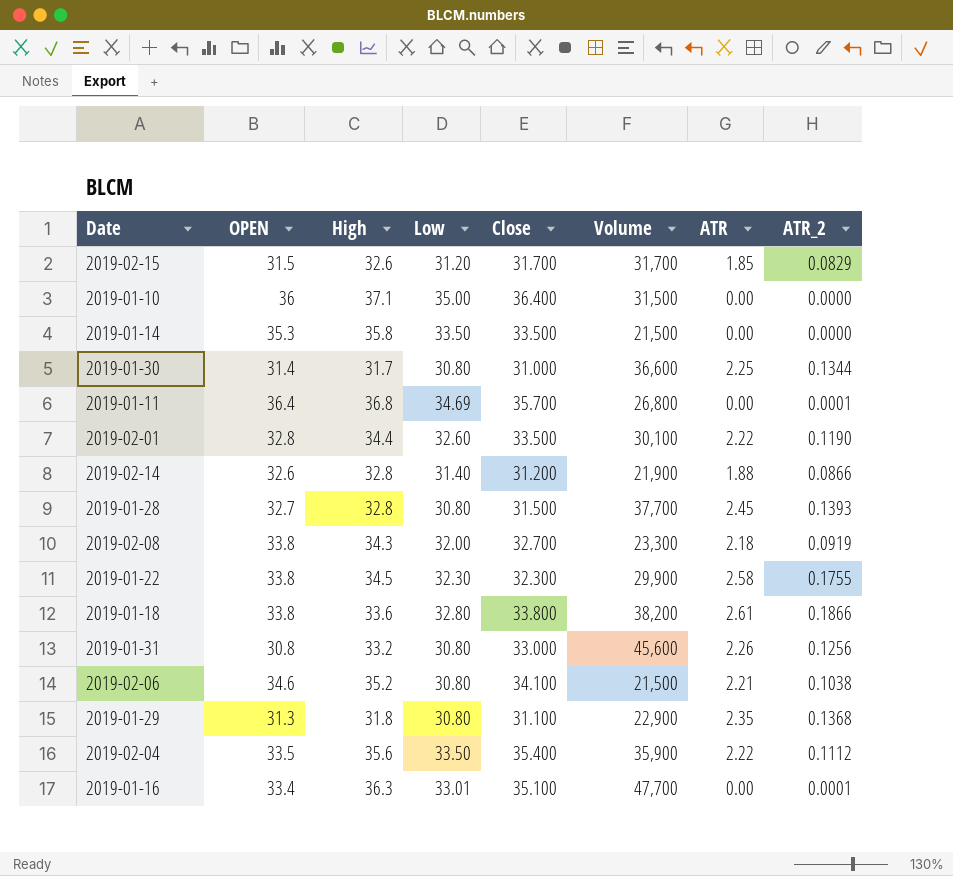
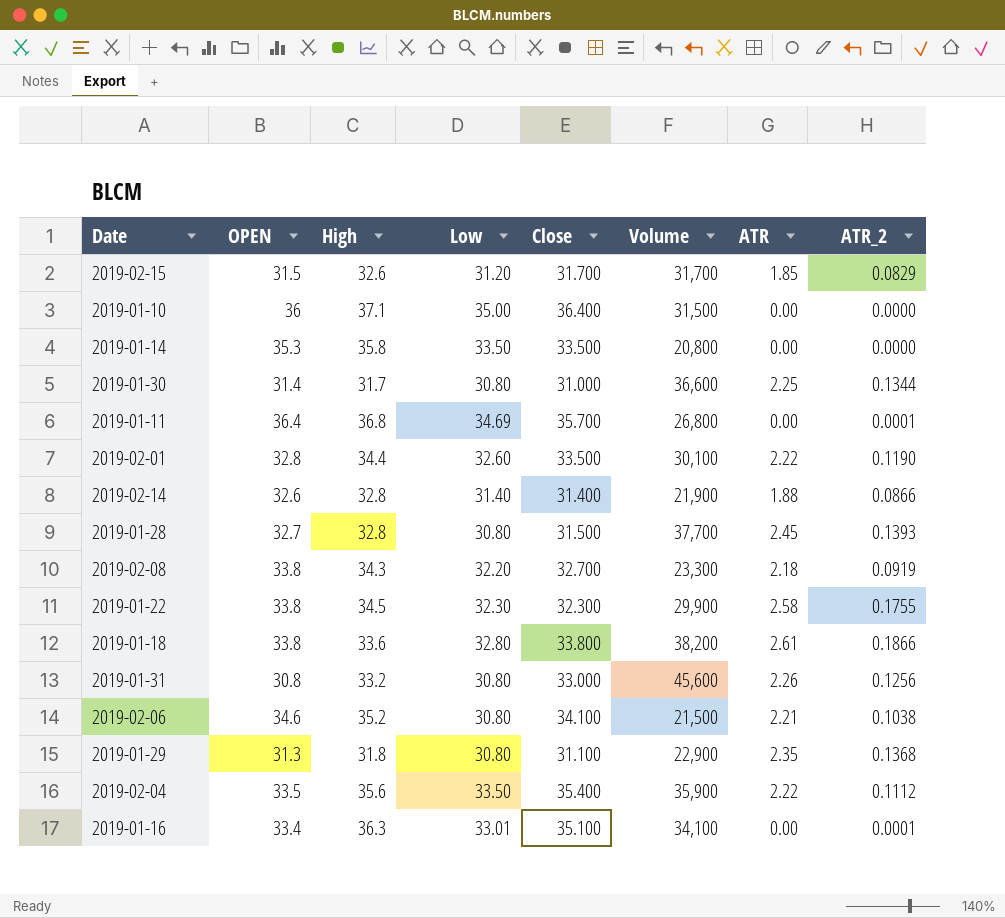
2019-01-14 | Volume: 21,500 -> 20,800
2019-02-14 | Close: 31.200 -> 31.400
2019-02-08 | Low: 32.00 -> 32.20
2019-01-16 | Volume: 47,700 -> 34,100

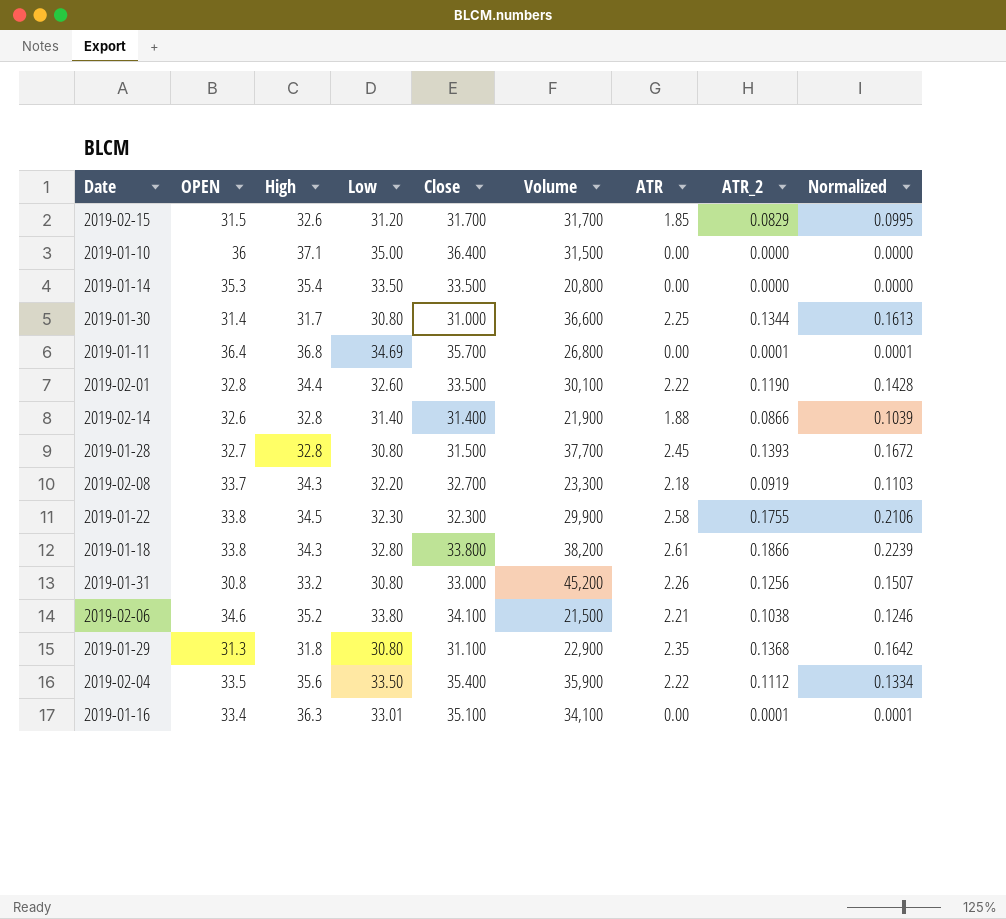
column Normalized | formula: none -> [ATR_2] * 1.2
2019-01-14 | High: 35.8 -> 35.4
2019-02-08 | OPEN: 33.8 -> 33.7
2019-01-18 | High: 33.6 -> 34.3
2019-01-31 | Volume: 45,600 -> 45,200
2019-02-06 | Low: 30.80 -> 33.80

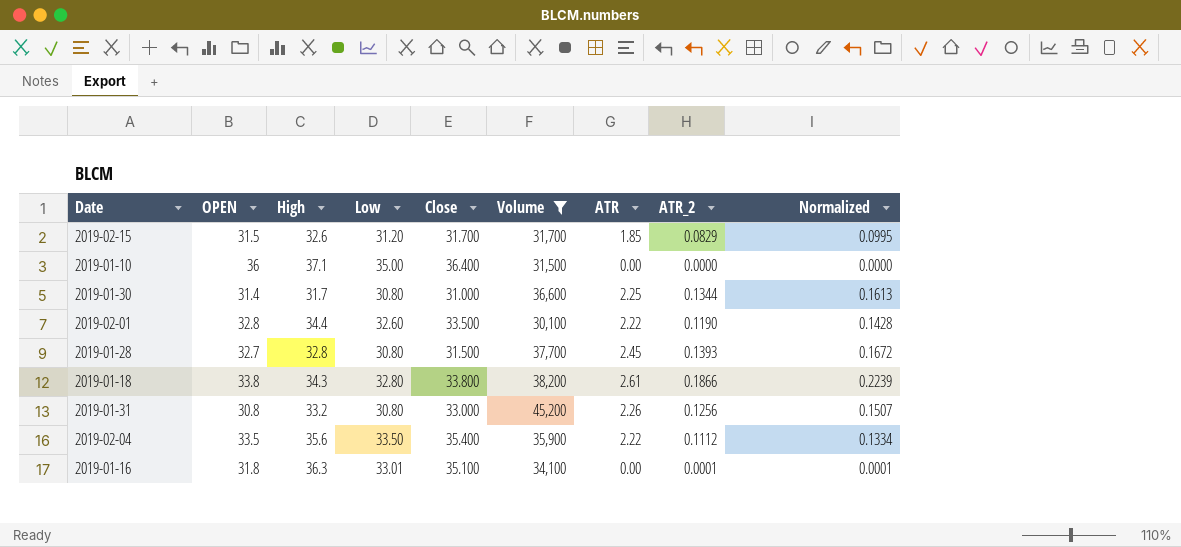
filter: none -> Volume >= 30,100
2019-01-16 | OPEN: 33.4 -> 31.8

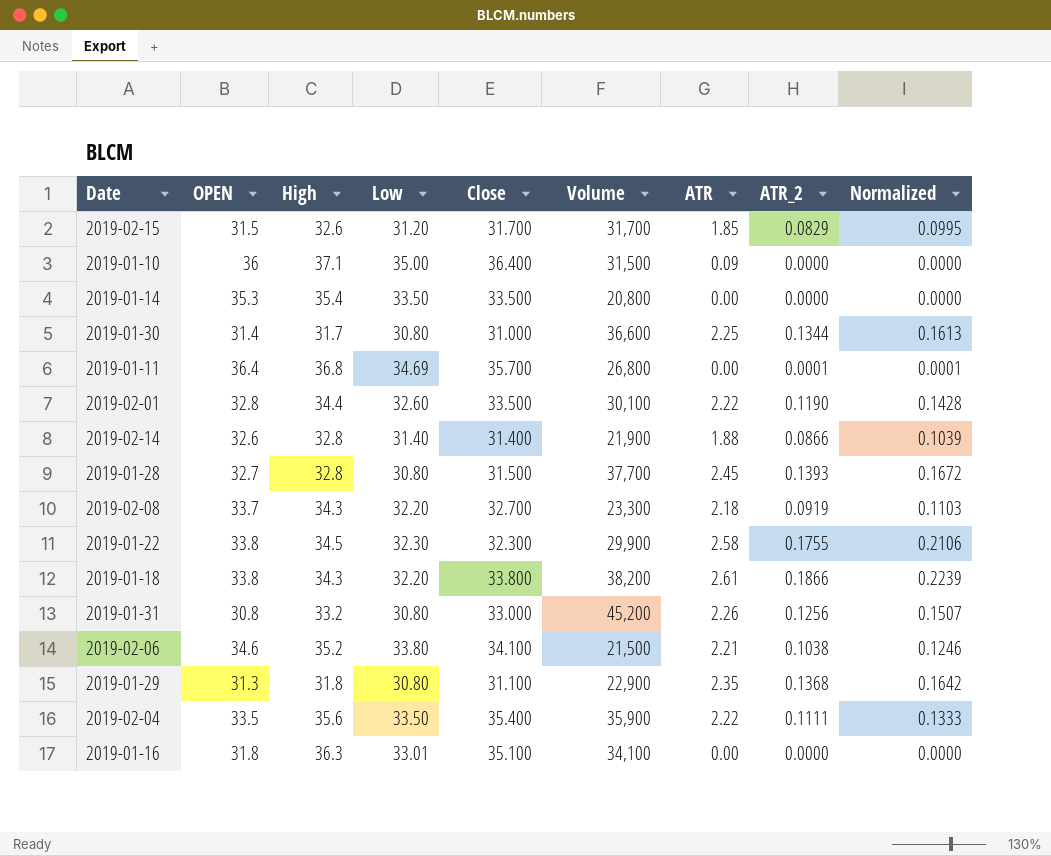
filter: Volume >= 30,100 -> none
2019-01-10 | ATR: 0.00 -> 0.09
2019-01-18 | Low: 32.80 -> 32.20
2019-02-04 | ATR_2: 0.1112 -> 0.1111
2019-02-04 | Normalized: 0.1334 -> 0.1333
2019-01-16 | ATR_2: 0.0001 -> 0.0000
2019-01-16 | Normalized: 0.0001 -> 0.0000

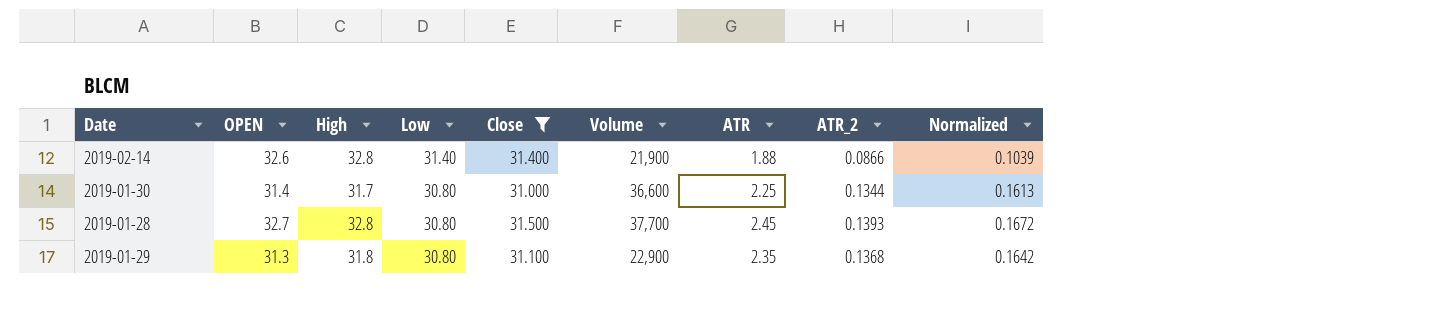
filter: none -> Close <= 31.500
row order: none -> Low descending

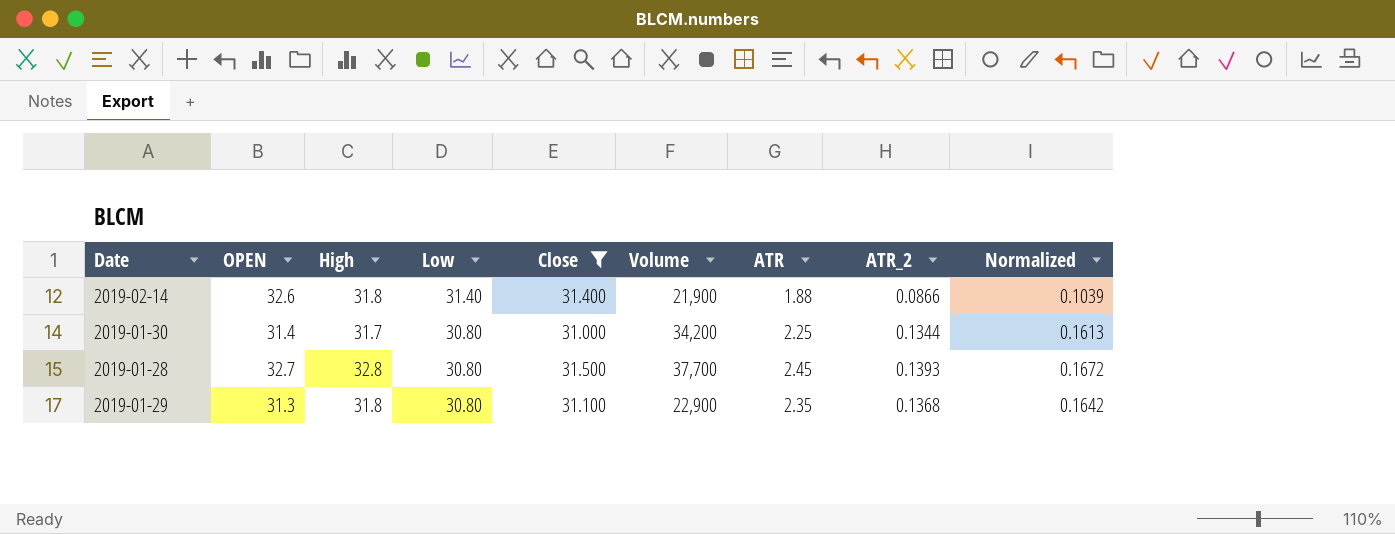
2019-02-14 | High: 32.8 -> 31.8
2019-01-30 | Volume: 36,600 -> 34,200

